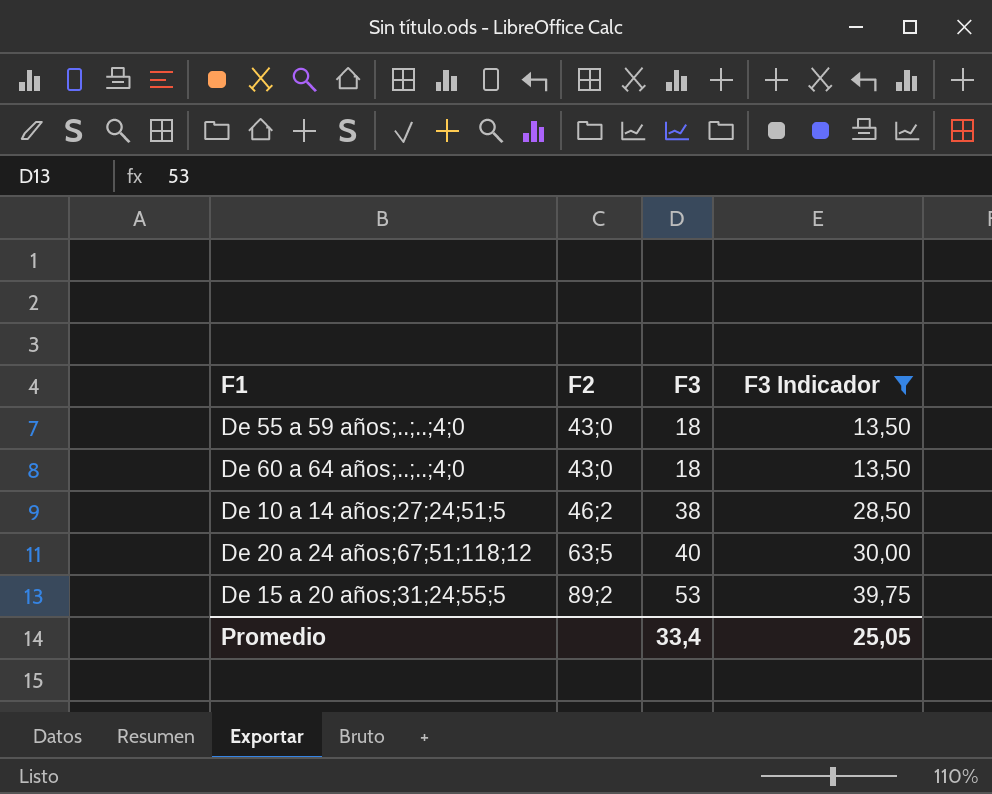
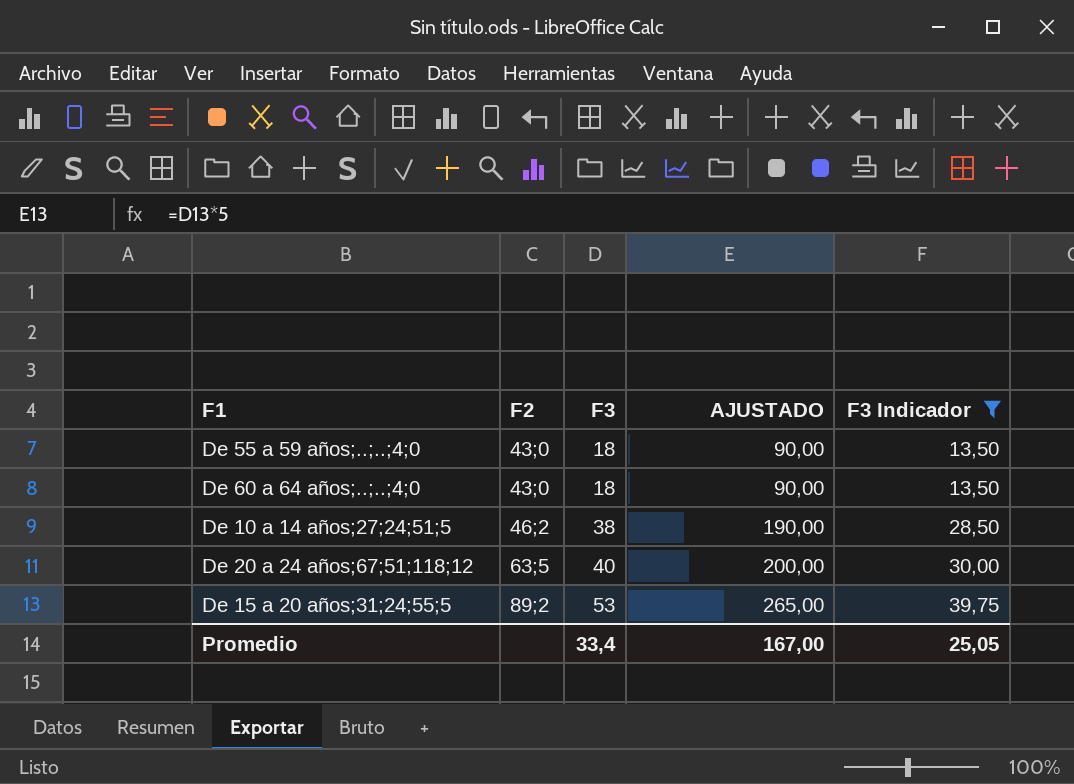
column AJUSTADO | formula: none -> [F3] * 5

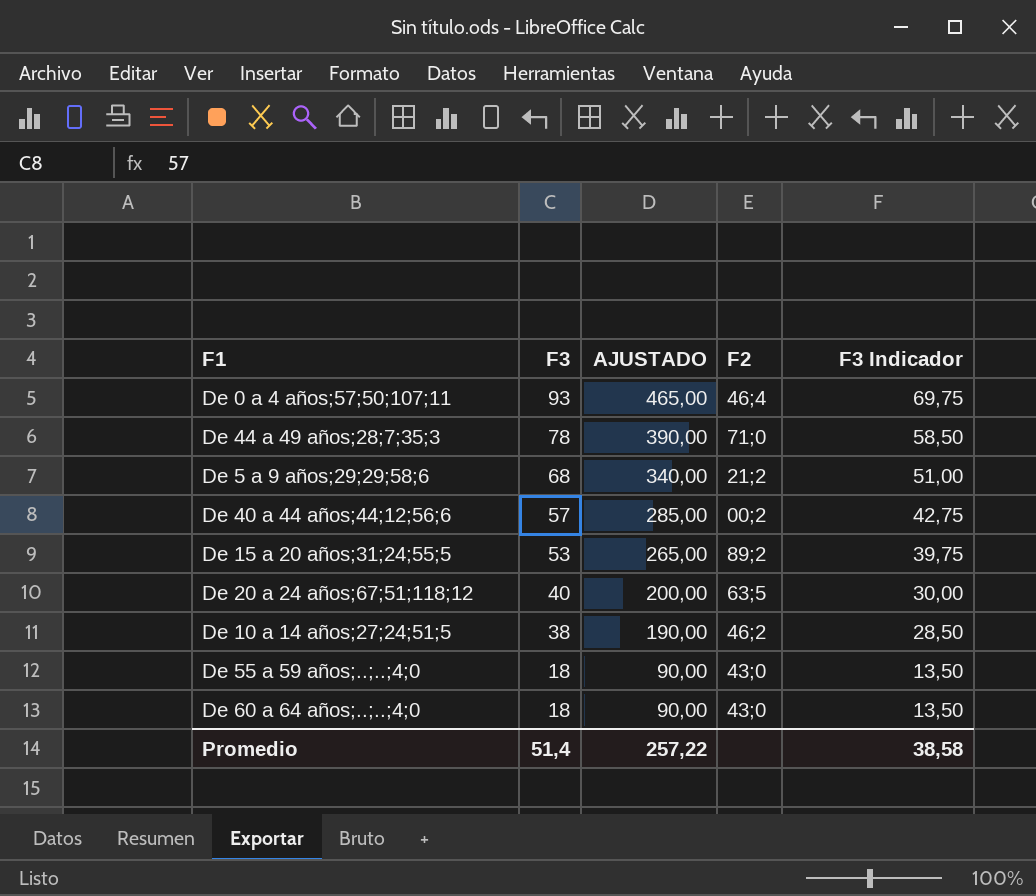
filter: F3 Indicador <= 39,75 -> none
row order: F2 ascending -> F3 descending
column F2 | position: 2 -> 4
Promedio | F3: 33,4 -> 51,4
Promedio | AJUSTADO: 167,00 -> 257,22
Promedio | F3 Indicador: 25,05 -> 38,58

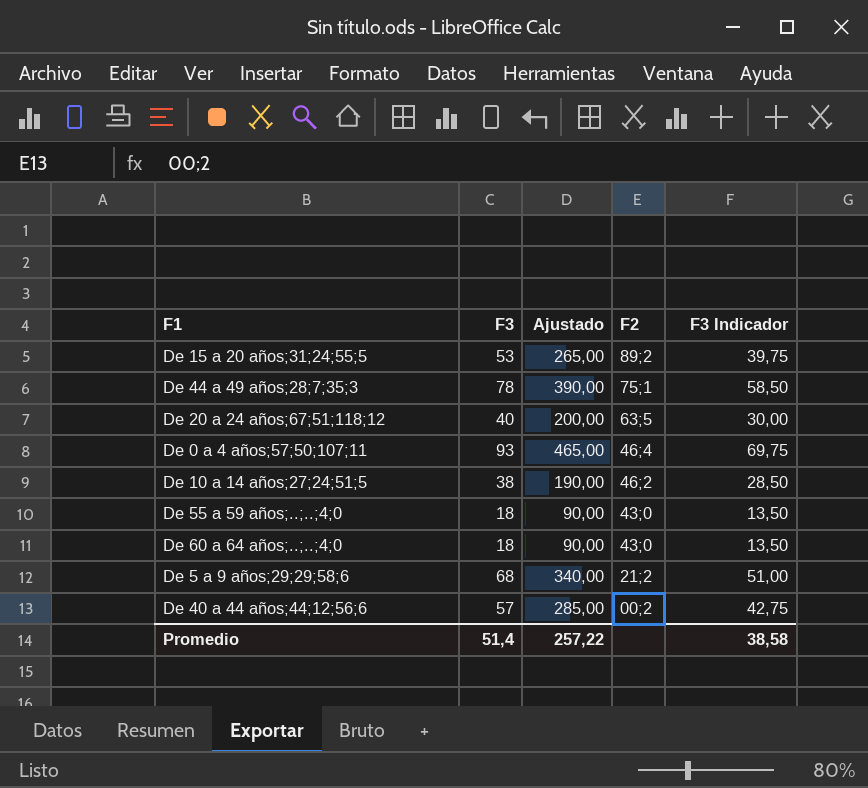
row order: F3 descending -> F2 descending
column name: AJUSTADO -> Ajustado
De 44 a 49 años;28;7;35;3 | F2: 71;0 -> 75;1

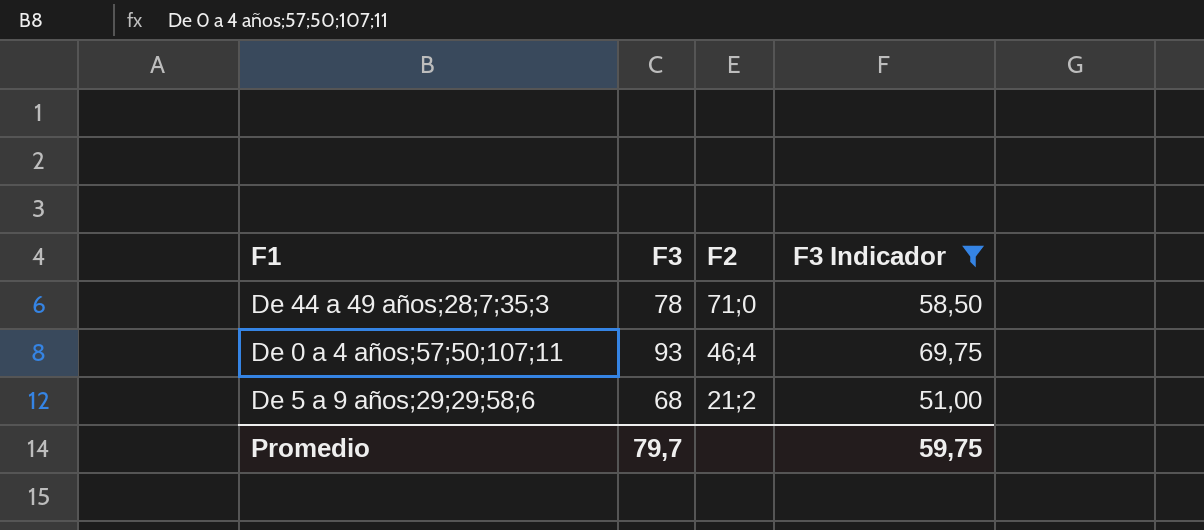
filter: none -> F3 Indicador >= 51,00
column Ajustado | formula: [F3] * 5 -> none
De 44 a 49 años;28;7;35;3 | F2: 75;1 -> 71;0
Promedio | F3: 51,4 -> 79,7
Promedio | F3 Indicador: 38,58 -> 59,75

